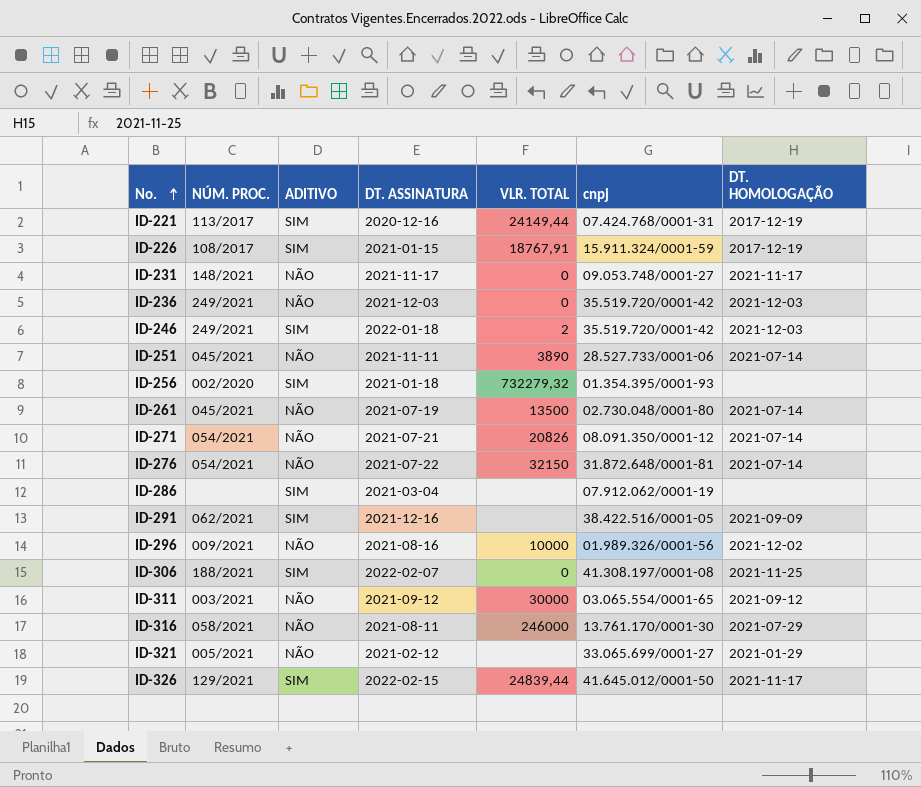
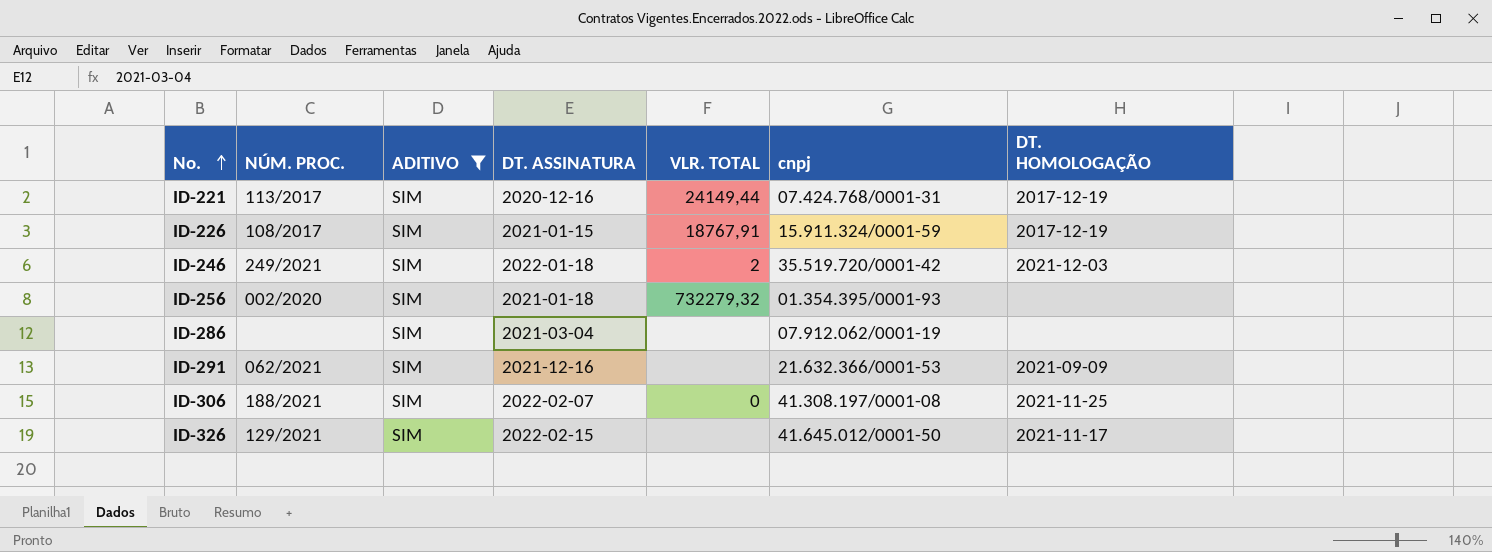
filter: none -> ADITIVO = SIM
ID-291 | cnpj: 38.422.516/0001-05 -> 21.632.366/0001-53
ID-326 | VLR. TOTAL: 24839,44 -> none

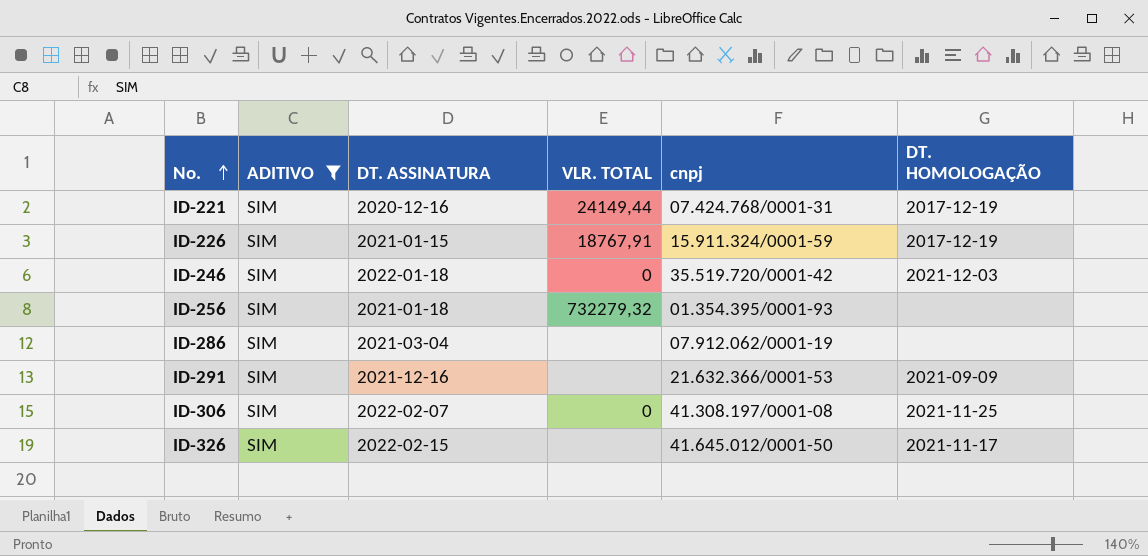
column NÚM. PROC. | position: 2 -> none
ID-246 | VLR. TOTAL: 2 -> 0

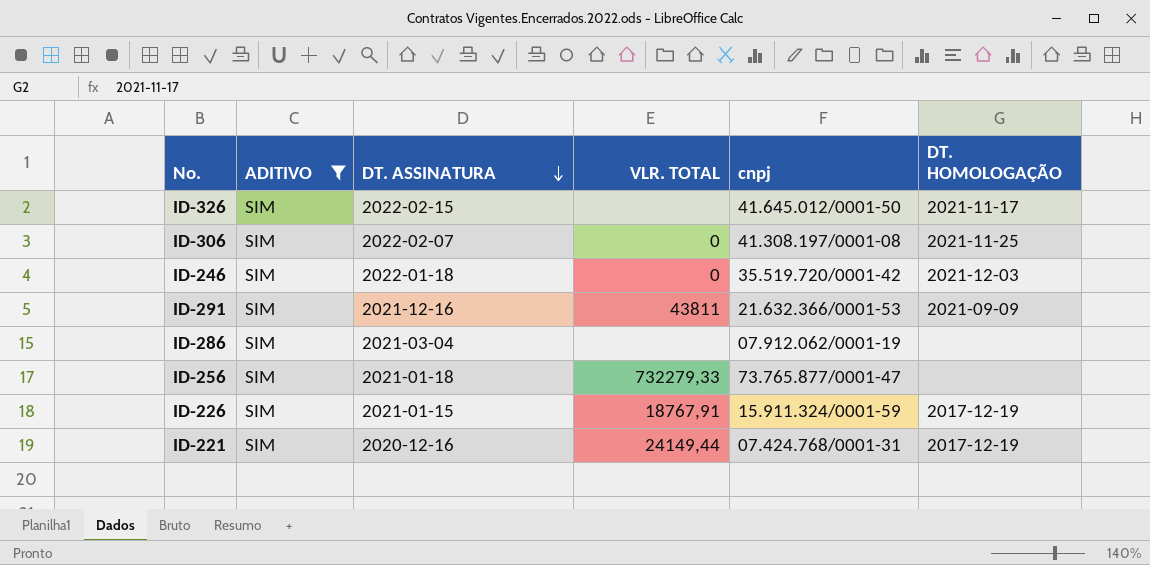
row order: No. ascending -> DT. ASSINATURA descending
ID-291 | VLR. TOTAL: none -> 43811
ID-256 | VLR. TOTAL: 732279,32 -> 732279,33
ID-256 | cnpj: 01.354.395/0001-93 -> 73.765.877/0001-47

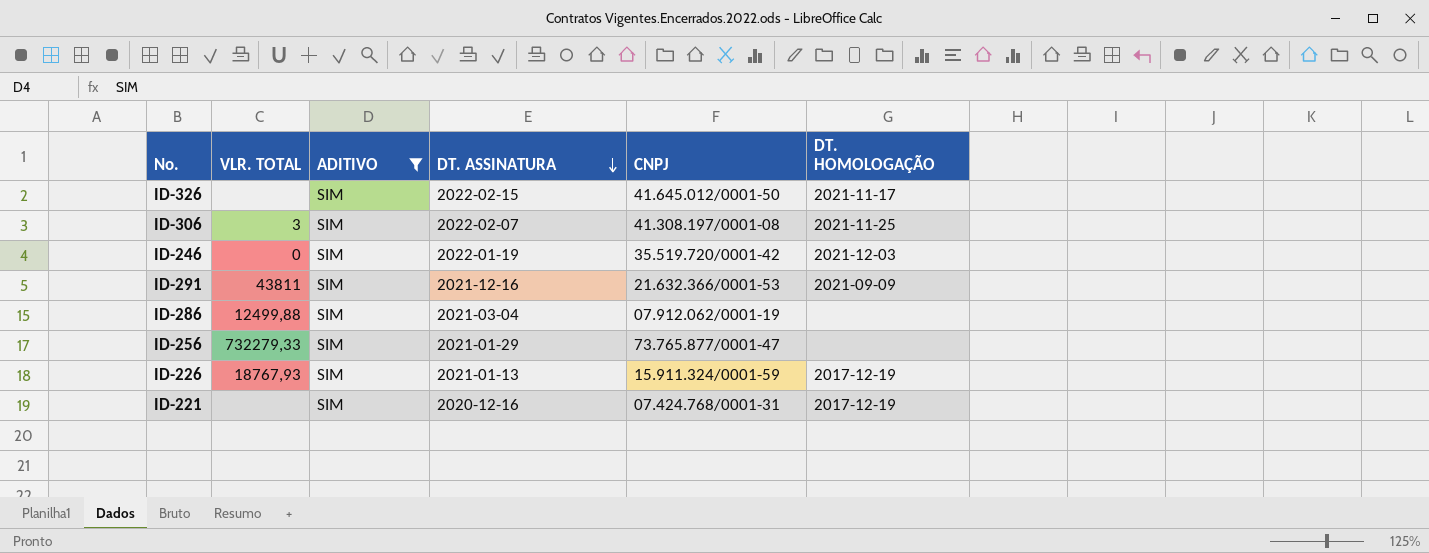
column VLR. TOTAL | position: 4 -> 2
column name: cnpj -> CNPJ
ID-306 | VLR. TOTAL: 0 -> 3
ID-246 | DT. ASSINATURA: 2022-01-18 -> 2022-01-19
ID-286 | VLR. TOTAL: none -> 12499,88
ID-256 | DT. ASSINATURA: 2021-01-18 -> 2021-01-29
ID-226 | VLR. TOTAL: 18767,91 -> 18767,93
ID-226 | DT. ASSINATURA: 2021-01-15 -> 2021-01-13
ID-221 | VLR. TOTAL: 24149,44 -> none

